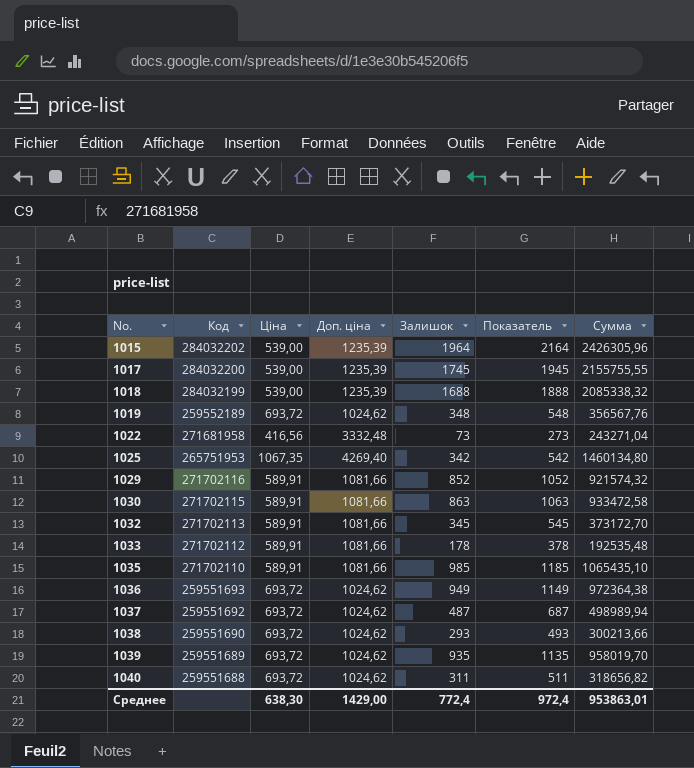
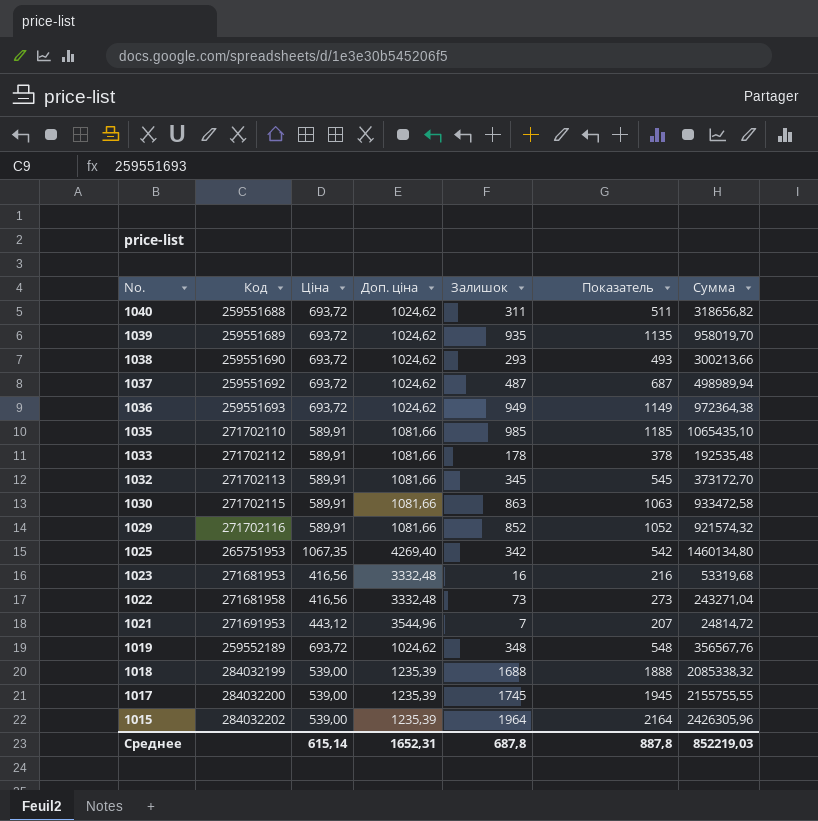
row order: No. ascending -> No. descending
row 1023: none -> 271681953 | 416,56 | 3332,48 | 16 | 216 | 53319,68
row 1021: none -> 271691953 | 443,12 | 3544,96 | 7 | 207 | 24814,72
Среднее | Ціна: 638,30 -> 615,14
Среднее | Доп. ціна: 1429,00 -> 1652,31
Среднее | Залишок: 772,4 -> 687,8
Среднее | Показатель: 972,4 -> 887,8
Среднее | Сумма: 953863,01 -> 852219,03

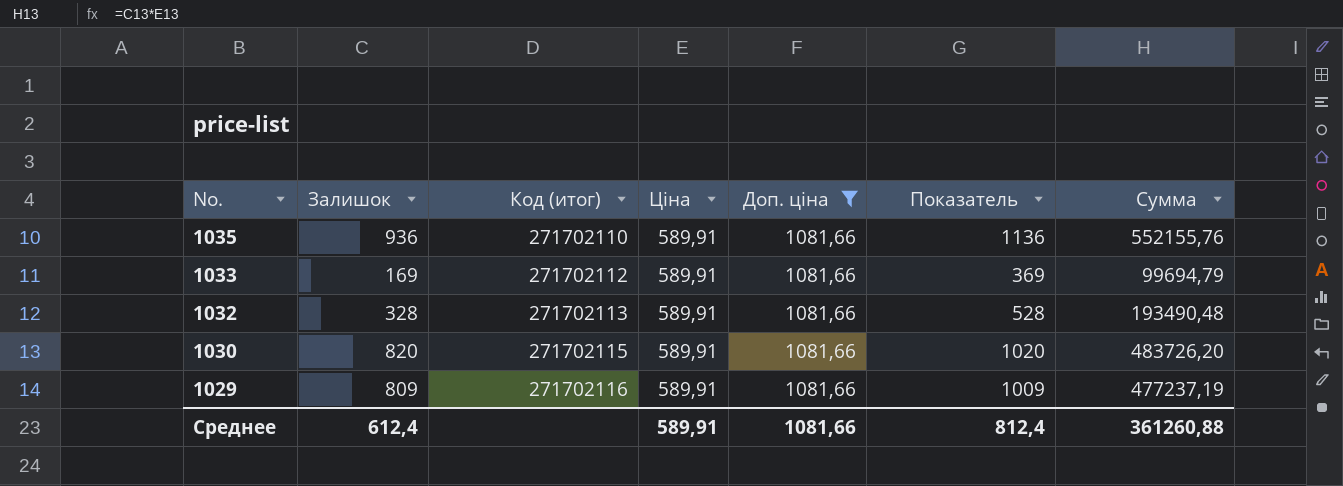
filter: none -> Доп. ціна = 1081,66
column Залишок | position: 5 -> 2
column name: Код -> Код (итог)
column Сумма | formula: [Доп. ціна] * [Залишок] -> [Залишок] * [Ціна]
1035 | Залишок: 985 -> 936
1035 | Показатель: 1185 -> 1136
1033 | Залишок: 178 -> 169
1033 | Показатель: 378 -> 369
1032 | Залишок: 345 -> 328
1032 | Показатель: 545 -> 528
1030 | Залишок: 863 -> 820
1030 | Показатель: 1063 -> 1020
1029 | Залишок: 852 -> 809
1029 | Показатель: 1052 -> 1009
Среднее | Залишок: 687,8 -> 612,4
Среднее | Ціна: 615,14 -> 589,91
Среднее | Доп. ціна: 1652,31 -> 1081,66
Среднее | Показатель: 887,8 -> 812,4
Среднее | Сумма: 852219,03 -> 361260,88

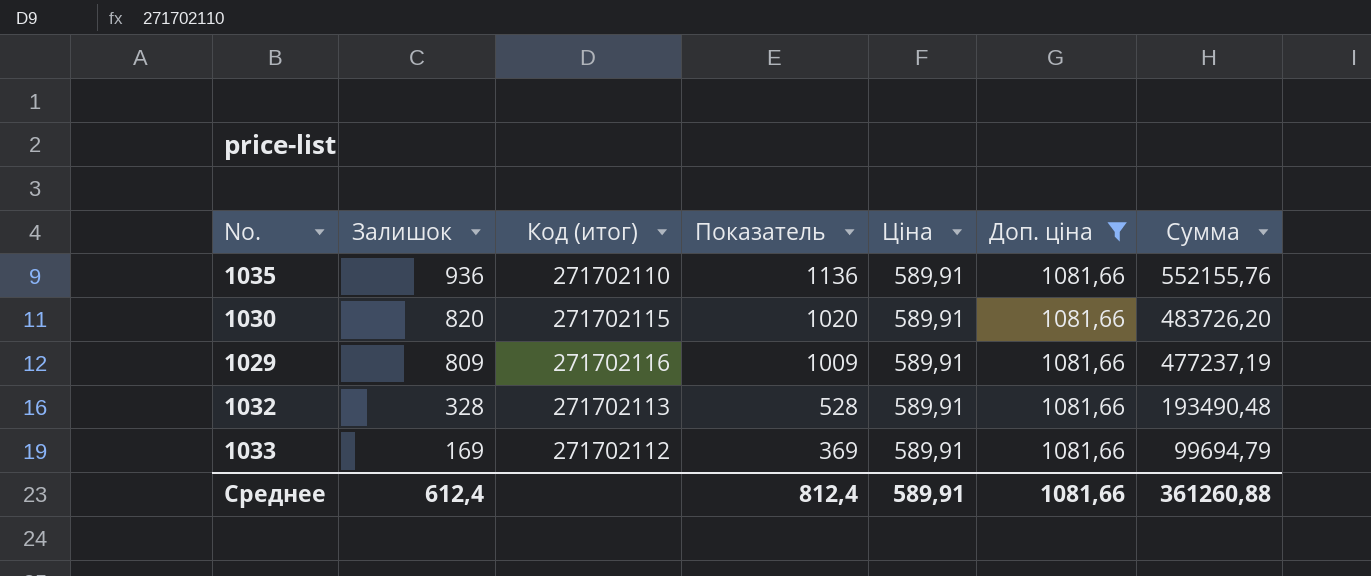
row order: No. descending -> Залишок descending
column Показатель | position: 6 -> 4

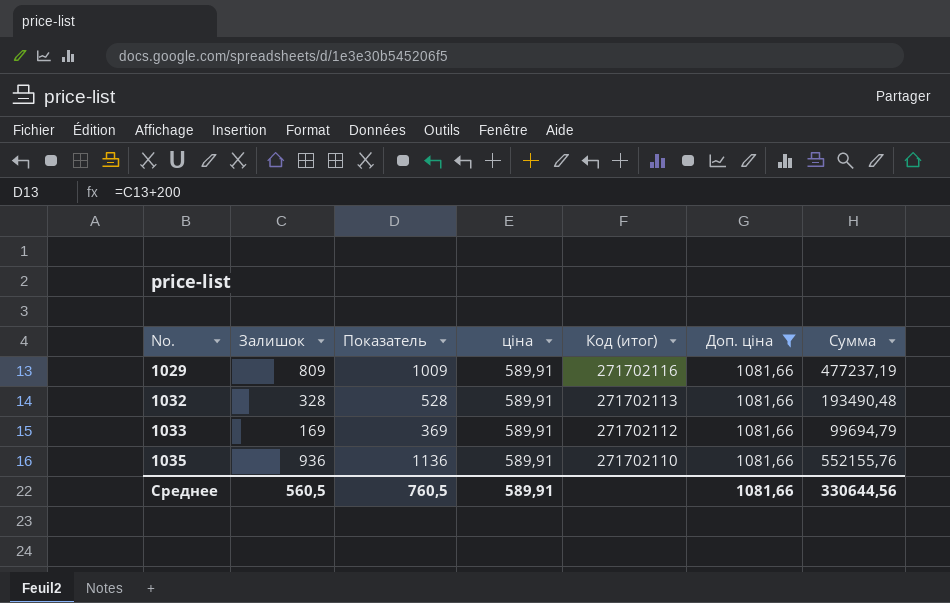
row order: Залишок descending -> No. ascending
column name: Ціна -> ціна
column Код (итог) | position: 3 -> 5
row 1030: 820 | 271702115 | 1020 | 589,91 | 1081,66 | 483726,20 -> none
Среднее | Залишок: 612,4 -> 560,5
Среднее | Показатель: 812,4 -> 760,5
Среднее | Сумма: 361260,88 -> 330644,56

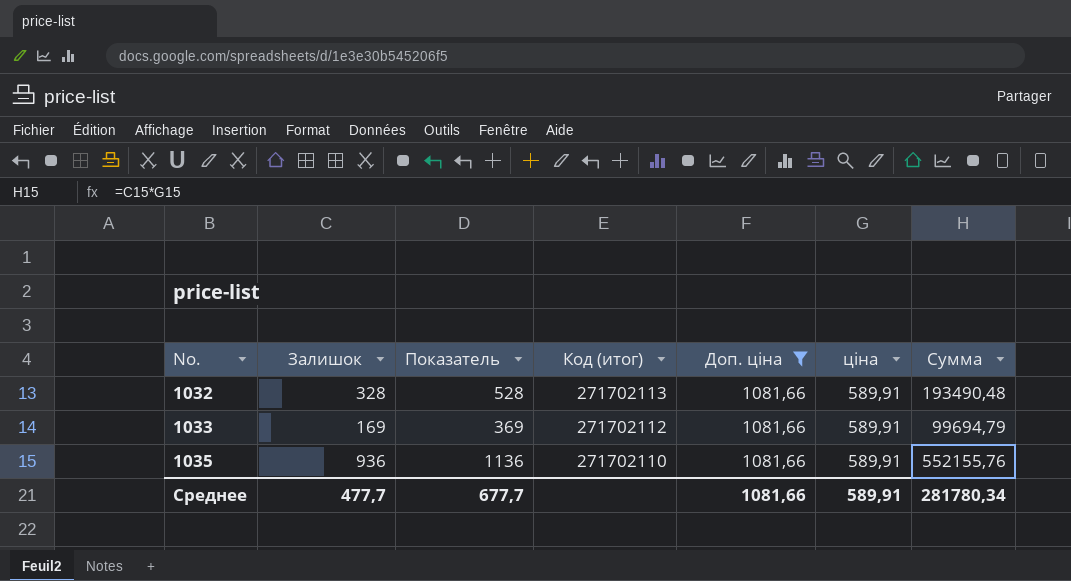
column ціна | position: 4 -> 6
row 1029: 809 | 1009 | 589,91 | 271702116 | 1081,66 | 477237,19 -> none
Среднее | Залишок: 560,5 -> 477,7
Среднее | Показатель: 760,5 -> 677,7
Среднее | Сумма: 330644,56 -> 281780,34

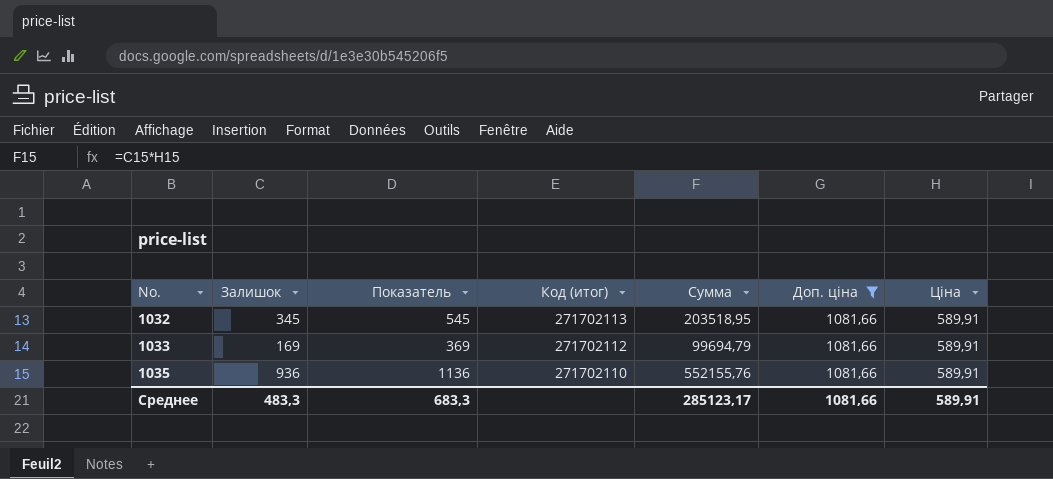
column Сумма | position: 7 -> 5
column name: ціна -> Ціна
1032 | Залишок: 328 -> 345
1032 | Показатель: 528 -> 545
1032 | Сумма: 193490,48 -> 203518,95
Среднее | Залишок: 477,7 -> 483,3
Среднее | Показатель: 677,7 -> 683,3
Среднее | Сумма: 281780,34 -> 285123,17

